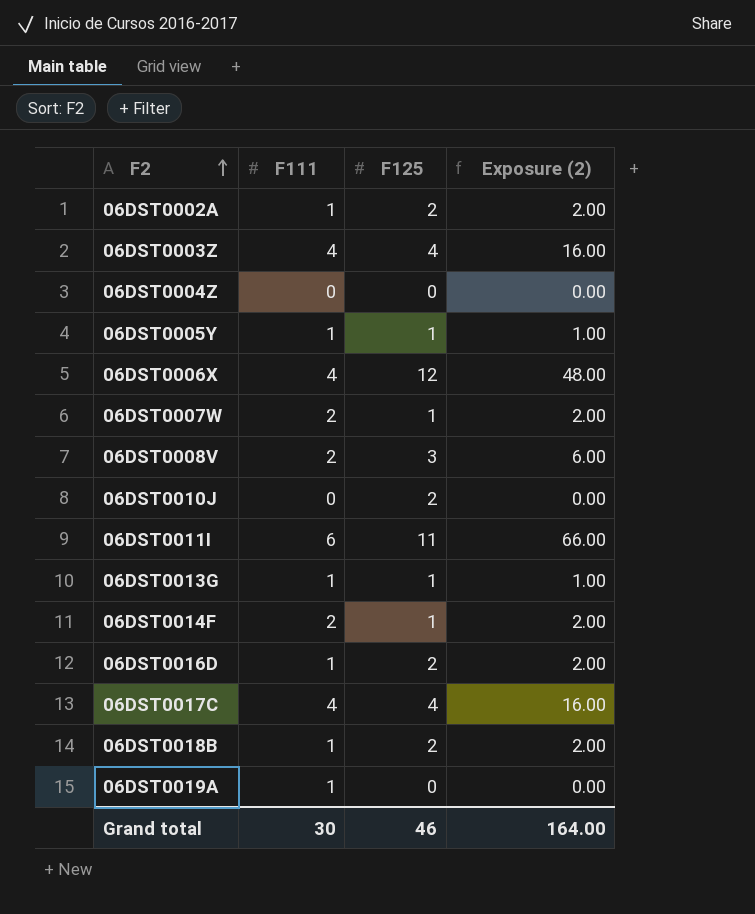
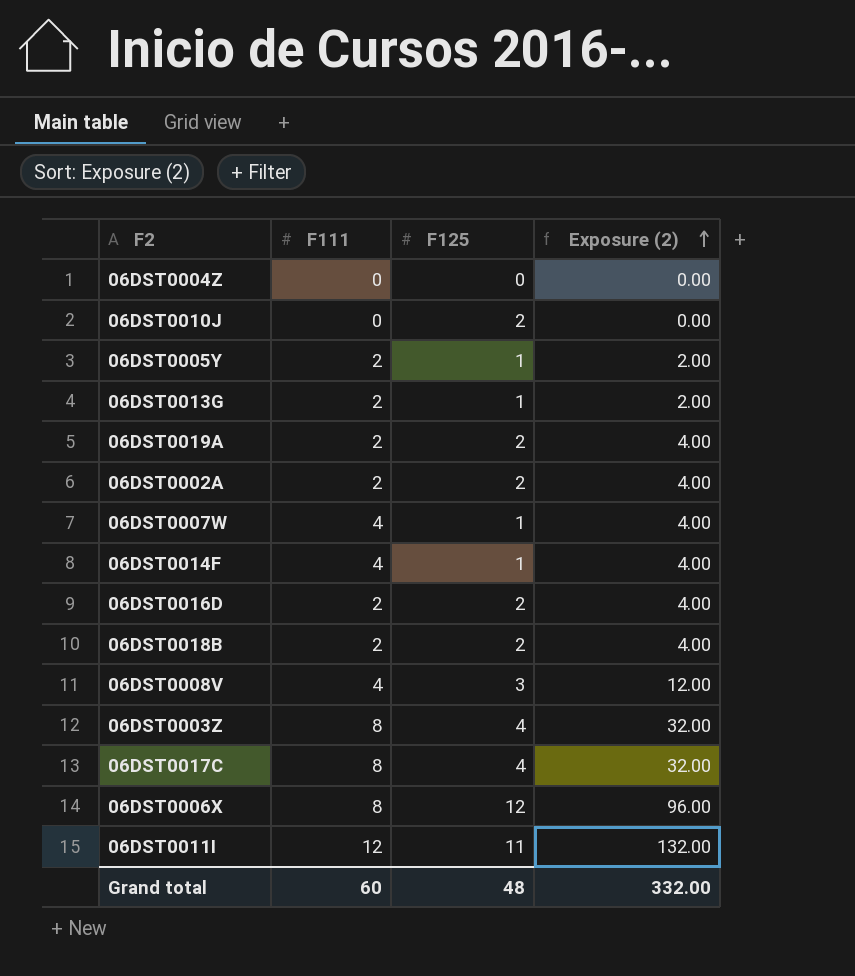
row order: F2 ascending -> Exposure (2) ascending
06DST0005Y | F111: 1 -> 2
06DST0005Y | Exposure (2): 1.00 -> 2.00
06DST0013G | F111: 1 -> 2
06DST0013G | Exposure (2): 1.00 -> 2.00
06DST0019A | F111: 1 -> 2
06DST0019A | F125: 0 -> 2
06DST0019A | Exposure (2): 0.00 -> 4.00
06DST0002A | F111: 1 -> 2
06DST0002A | Exposure (2): 2.00 -> 4.00
06DST0007W | F111: 2 -> 4
06DST0007W | Exposure (2): 2.00 -> 4.00
06DST0014F | F111: 2 -> 4
06DST0014F | Exposure (2): 2.00 -> 4.00
06DST0016D | F111: 1 -> 2
06DST0016D | Exposure (2): 2.00 -> 4.00
06DST0018B | F111: 1 -> 2
06DST0018B | Exposure (2): 2.00 -> 4.00
06DST0008V | F111: 2 -> 4
06DST0008V | Exposure (2): 6.00 -> 12.00
06DST0003Z | F111: 4 -> 8
06DST0003Z | Exposure (2): 16.00 -> 32.00
06DST0017C | F111: 4 -> 8
06DST0017C | Exposure (2): 16.00 -> 32.00
06DST0006X | F111: 4 -> 8
06DST0006X | Exposure (2): 48.00 -> 96.00
06DST0011I | F111: 6 -> 12
06DST0011I | Exposure (2): 66.00 -> 132.00
Grand total | F111: 30 -> 60
Grand total | F125: 46 -> 48
Grand total | Exposure (2): 164.00 -> 332.00

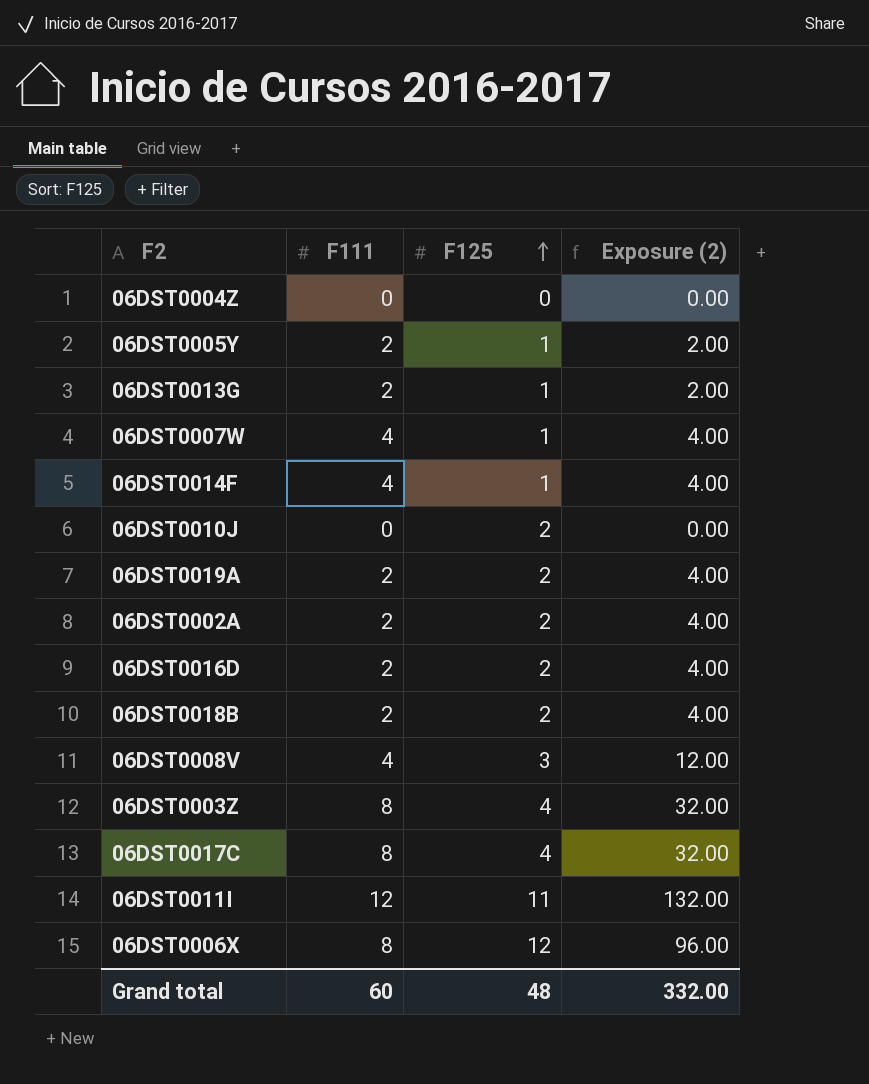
row order: Exposure (2) ascending -> F125 ascending

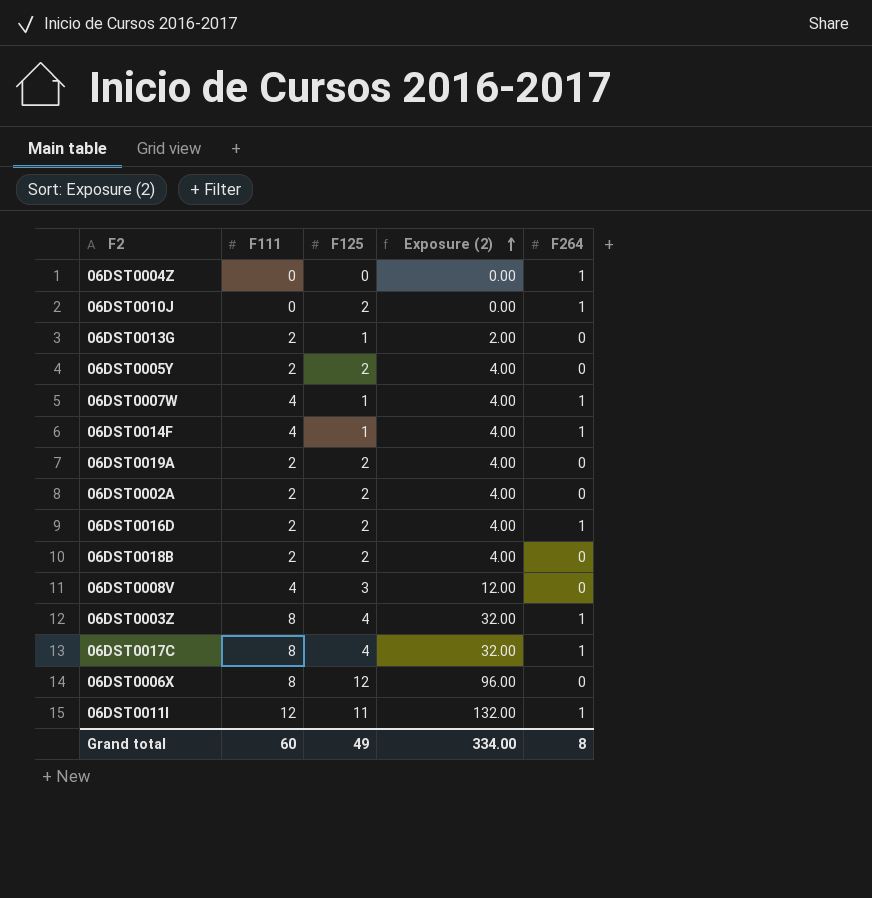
row order: F125 ascending -> Exposure (2) ascending
column F264 | position: none -> 5
06DST0005Y | F125: 1 -> 2
06DST0005Y | Exposure (2): 2.00 -> 4.00
Grand total | F125: 48 -> 49
Grand total | Exposure (2): 332.00 -> 334.00

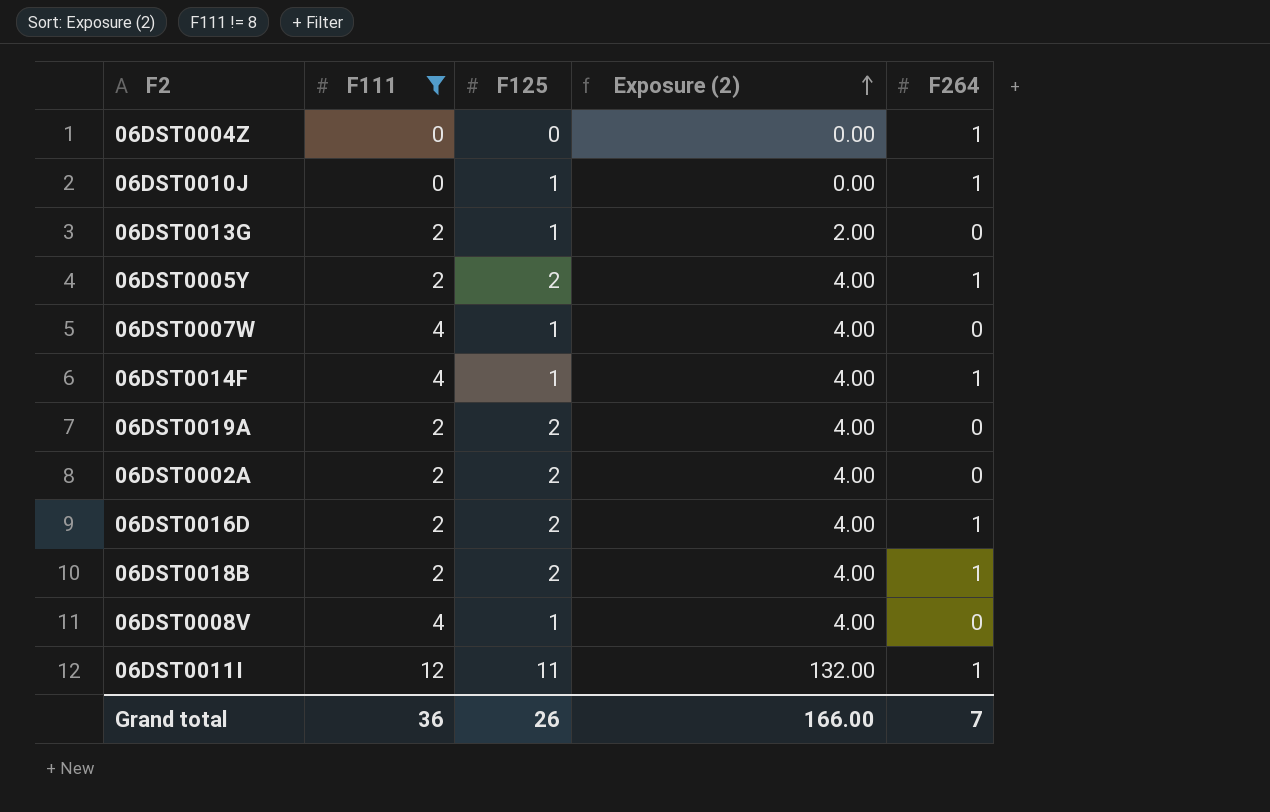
filter: none -> F111 != 8
06DST0010J | F125: 2 -> 1
06DST0005Y | F264: 0 -> 1
06DST0007W | F264: 1 -> 0
06DST0018B | F264: 0 -> 1
06DST0008V | F125: 3 -> 1
06DST0008V | Exposure (2): 12.00 -> 4.00
Grand total | F111: 60 -> 36
Grand total | F125: 49 -> 26
Grand total | Exposure (2): 334.00 -> 166.00
Grand total | F264: 8 -> 7

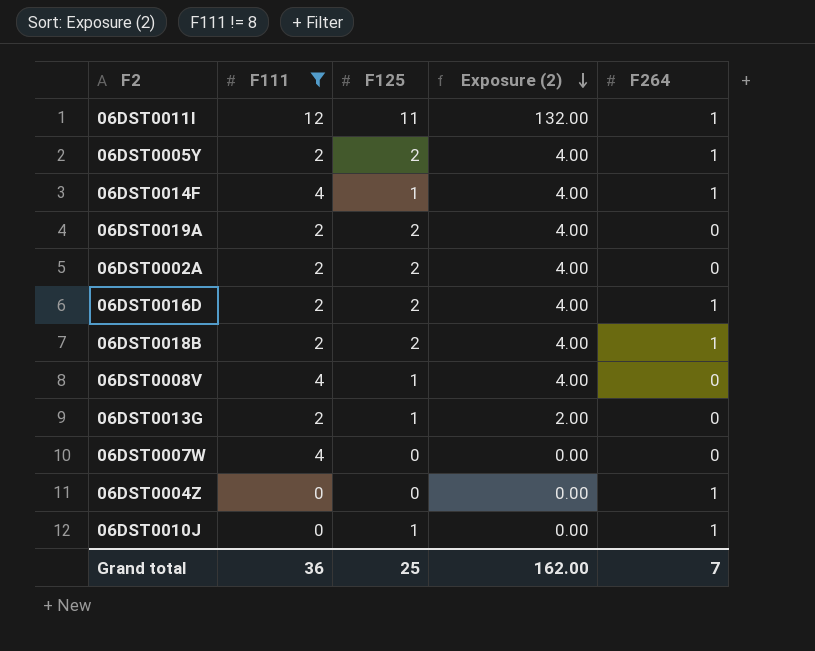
row order: Exposure (2) ascending -> Exposure (2) descending
06DST0007W | F125: 1 -> 0
06DST0007W | Exposure (2): 4.00 -> 0.00
Grand total | F125: 26 -> 25
Grand total | Exposure (2): 166.00 -> 162.00

